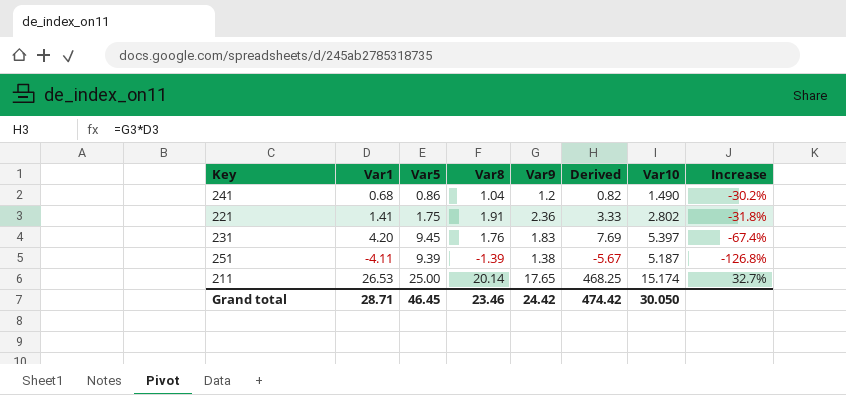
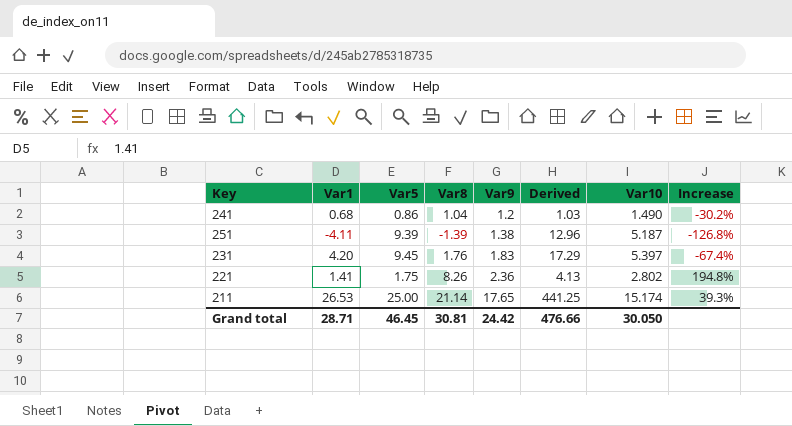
row order: none -> Var9 ascending
column Derived | formula: [Var1] * [Var9] -> [Var5] * [Var9]
221 | Var8: 1.91 -> 8.26
221 | Increase: -31.8% -> 194.8%
211 | Var8: 20.14 -> 21.14
211 | Increase: 32.7% -> 39.3%
Grand total | Var8: 23.46 -> 30.81
Grand total | Derived: 474.42 -> 476.66

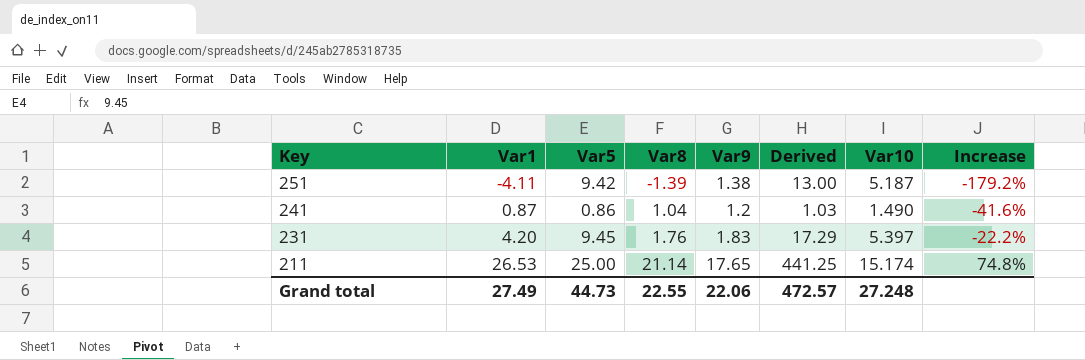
row order: Var9 ascending -> Key descending
column Increase | formula: ([Var8] - [Var10]) / [Var10] -> ([Var1] - [Var10]) / [Var10]
row 221: 1.41 | 1.75 | 8.26 | 2.36 | 4.13 | 2.802 | 194.8% -> none
251 | Var5: 9.39 -> 9.42
251 | Derived: 12.96 -> 13.00
241 | Var1: 0.68 -> 0.87
Grand total | Var1: 28.71 -> 27.49
Grand total | Var5: 46.45 -> 44.73
Grand total | Var8: 30.81 -> 22.55
Grand total | Var9: 24.42 -> 22.06
Grand total | Derived: 476.66 -> 472.57
Grand total | Var10: 30.050 -> 27.248

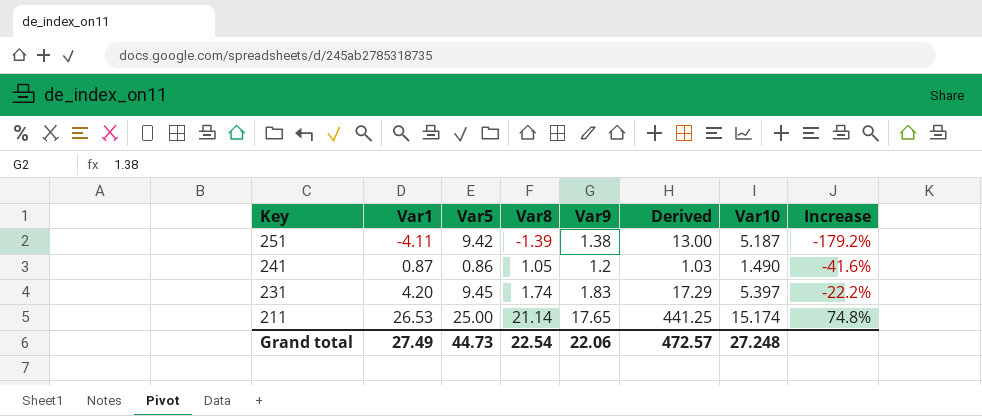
241 | Var8: 1.04 -> 1.05
231 | Var8: 1.76 -> 1.74
Grand total | Var8: 22.55 -> 22.54

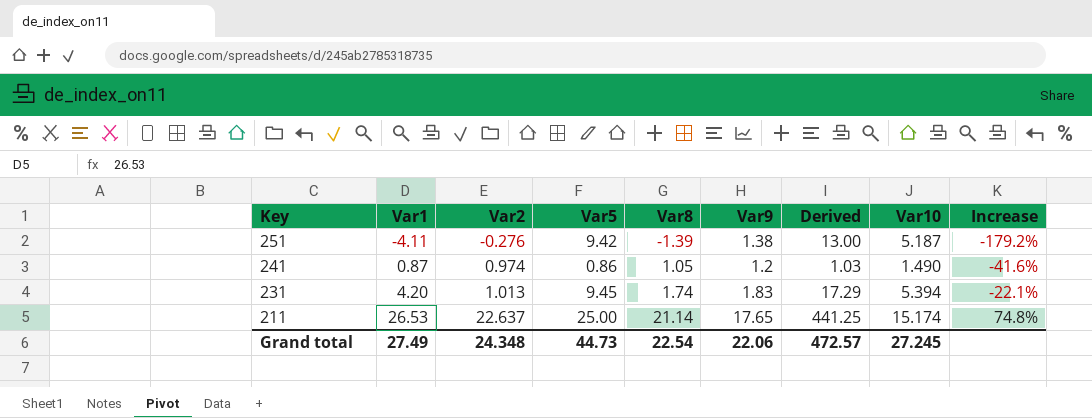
column Var2 | position: none -> 3
231 | Var10: 5.397 -> 5.394
231 | Increase: -22.2% -> -22.1%
Grand total | Var10: 27.248 -> 27.245

